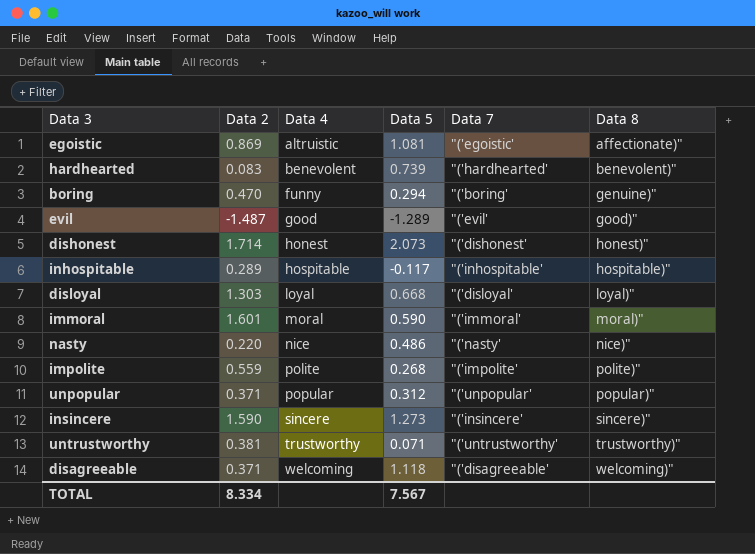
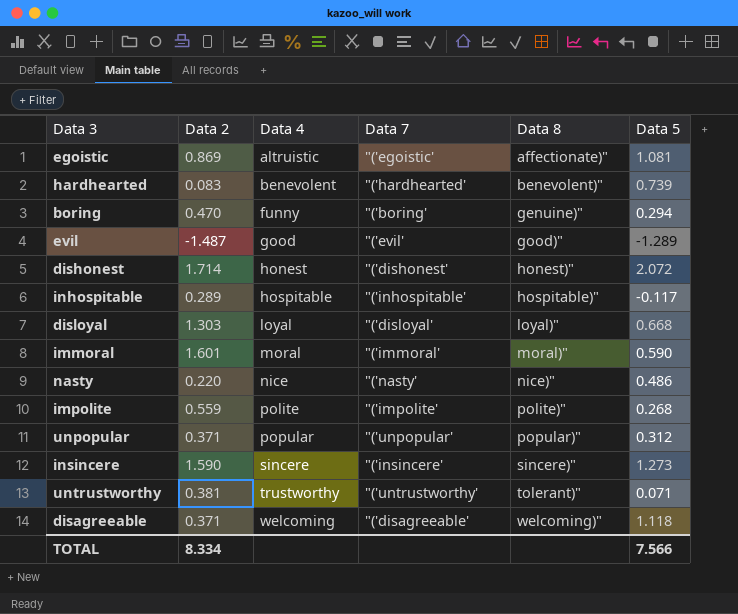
column Data 5 | position: 4 -> 6
dishonest | Data 5: 2.073 -> 2.072
untrustworthy | Data 8: trustworthy)" -> tolerant)"
TOTAL | Data 5: 7.567 -> 7.566

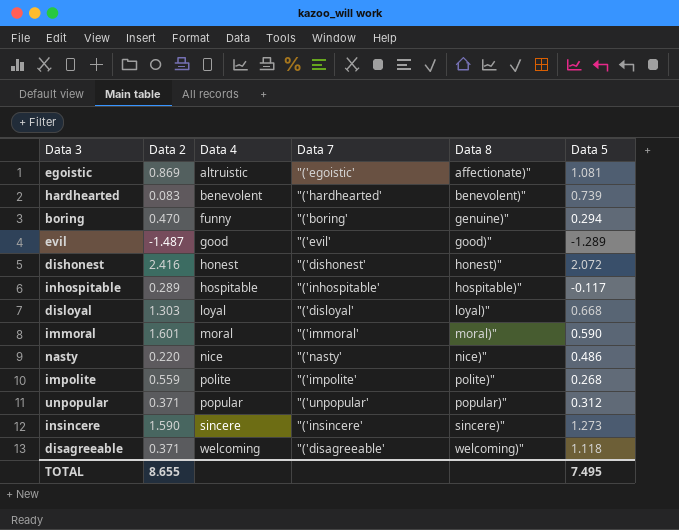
row untrustworthy: 0.381 | trustworthy | "('untrustworthy' | tolerant)" | 0.071 -> none
dishonest | Data 2: 1.714 -> 2.416
TOTAL | Data 2: 8.334 -> 8.655
TOTAL | Data 5: 7.566 -> 7.495

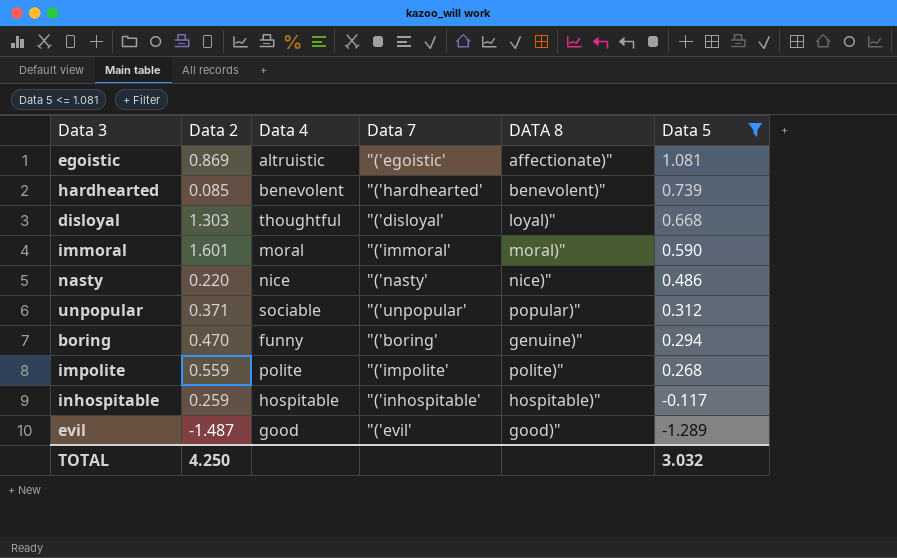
filter: none -> Data 5 <= 1.081
row order: Data 4 ascending -> Data 5 descending
column name: Data 8 -> DATA 8
hardhearted | Data 2: 0.083 -> 0.085
disloyal | Data 4: loyal -> thoughtful
unpopular | Data 4: popular -> sociable
inhospitable | Data 2: 0.289 -> 0.259
TOTAL | Data 2: 8.655 -> 4.250
TOTAL | Data 5: 7.495 -> 3.032

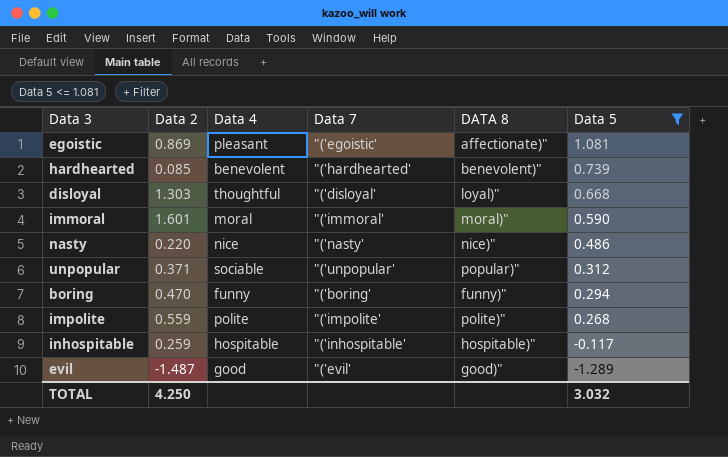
egoistic | Data 4: altruistic -> pleasant
boring | DATA 8: genuine)" -> funny)"

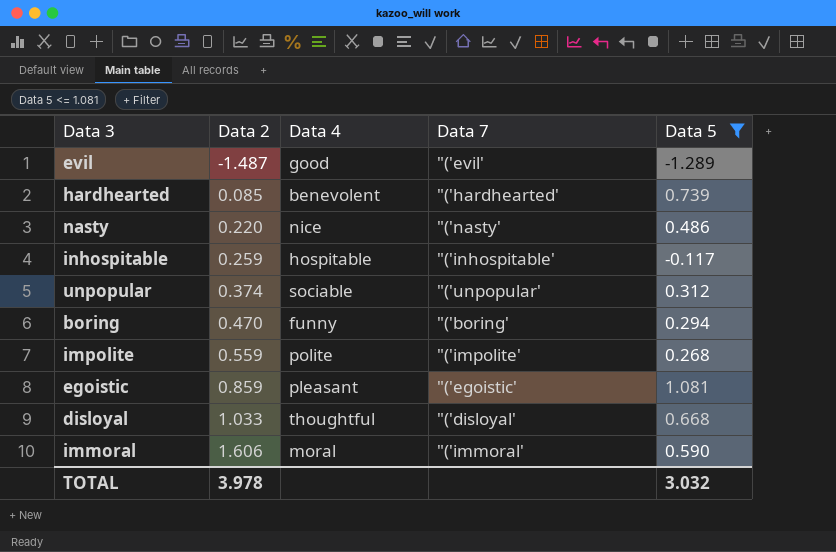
row order: Data 5 descending -> Data 2 ascending
column DATA 8 | position: 5 -> none
unpopular | Data 2: 0.371 -> 0.374
egoistic | Data 2: 0.869 -> 0.859
disloyal | Data 2: 1.303 -> 1.033
immoral | Data 2: 1.601 -> 1.606
TOTAL | Data 2: 4.250 -> 3.978

